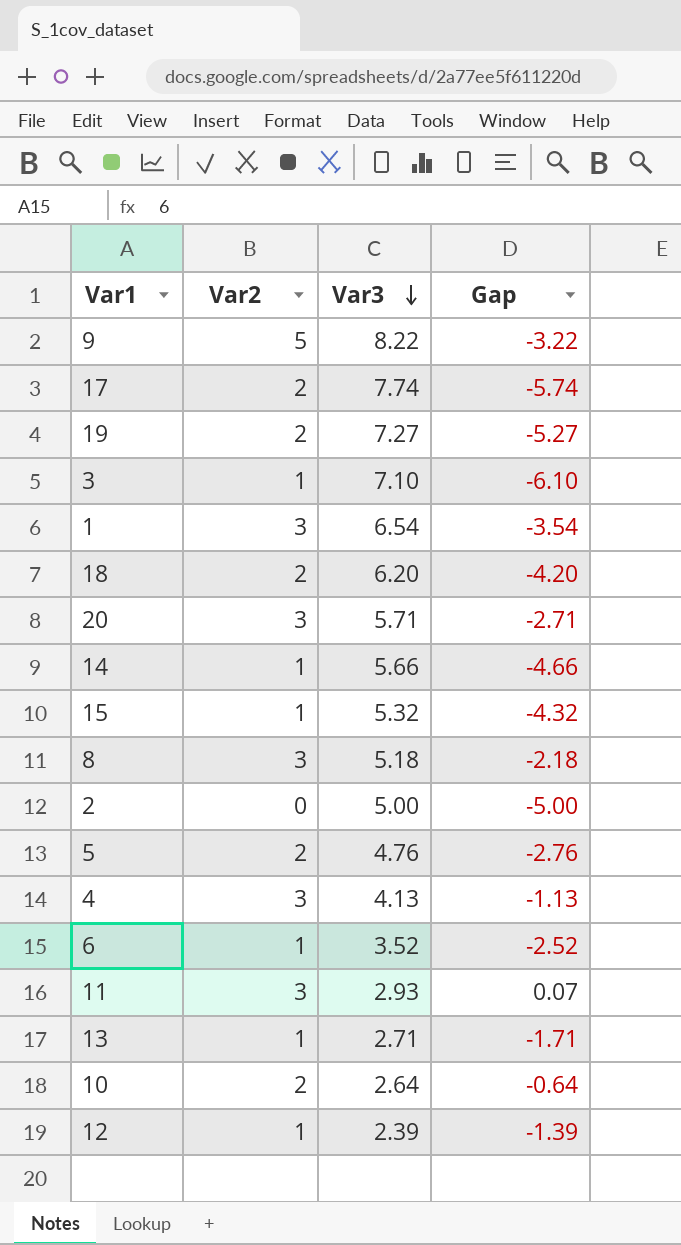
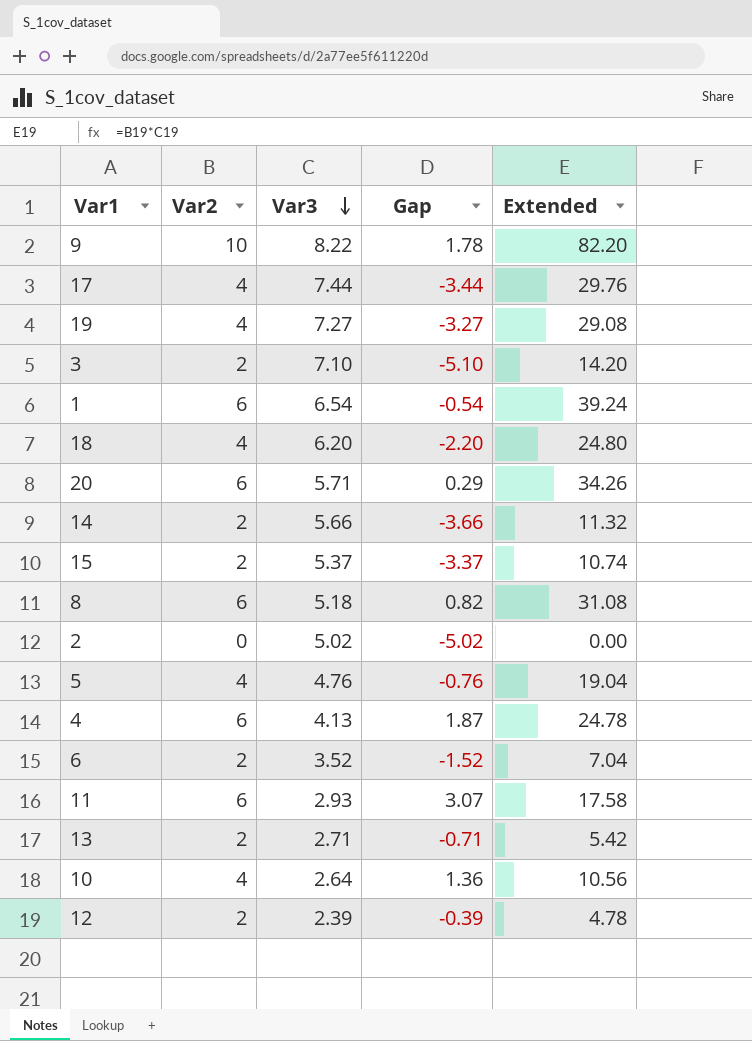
column Extended | formula: none -> [Var2] * [Var3]
9 | Var2: 5 -> 10
9 | Gap: -3.22 -> 1.78
17 | Var2: 2 -> 4
17 | Var3: 7.74 -> 7.44
17 | Gap: -5.74 -> -3.44
19 | Var2: 2 -> 4
19 | Gap: -5.27 -> -3.27
3 | Var2: 1 -> 2
3 | Gap: -6.10 -> -5.10
1 | Var2: 3 -> 6
1 | Gap: -3.54 -> -0.54
18 | Var2: 2 -> 4
18 | Gap: -4.20 -> -2.20
20 | Var2: 3 -> 6
20 | Gap: -2.71 -> 0.29
14 | Var2: 1 -> 2
14 | Gap: -4.66 -> -3.66
15 | Var2: 1 -> 2
15 | Var3: 5.32 -> 5.37
15 | Gap: -4.32 -> -3.37
8 | Var2: 3 -> 6
8 | Gap: -2.18 -> 0.82
2 | Var3: 5.00 -> 5.02
2 | Gap: -5.00 -> -5.02
5 | Var2: 2 -> 4
5 | Gap: -2.76 -> -0.76
4 | Var2: 3 -> 6
4 | Gap: -1.13 -> 1.87
6 | Var2: 1 -> 2
6 | Gap: -2.52 -> -1.52
11 | Var2: 3 -> 6
11 | Gap: 0.07 -> 3.07
13 | Var2: 1 -> 2
13 | Gap: -1.71 -> -0.71
10 | Var2: 2 -> 4
10 | Gap: -0.64 -> 1.36
12 | Var2: 1 -> 2
12 | Gap: -1.39 -> -0.39

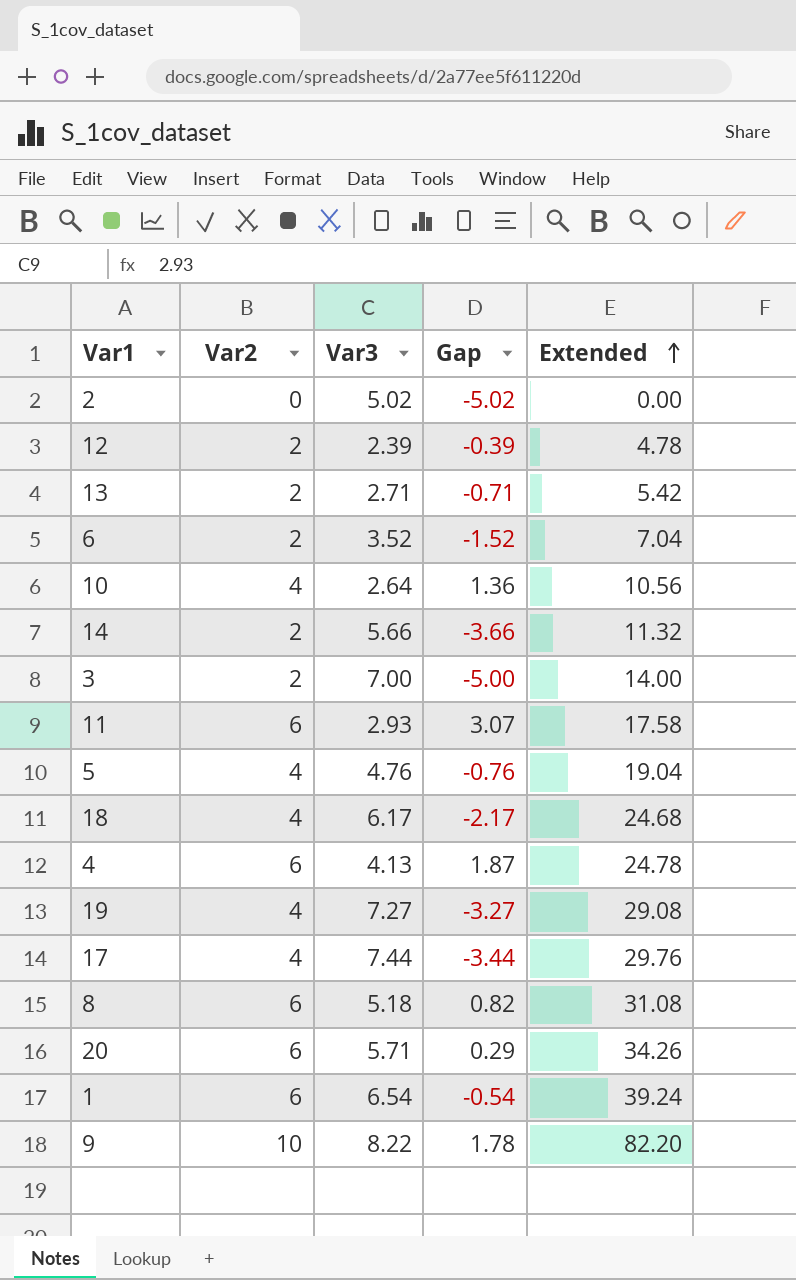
row order: Var3 descending -> Extended ascending
row 15: 2 | 5.37 | -3.37 | 10.74 -> none
3 | Var3: 7.10 -> 7.00
3 | Gap: -5.10 -> -5.00
3 | Extended: 14.20 -> 14.00
18 | Var3: 6.20 -> 6.17
18 | Gap: -2.20 -> -2.17
18 | Extended: 24.80 -> 24.68

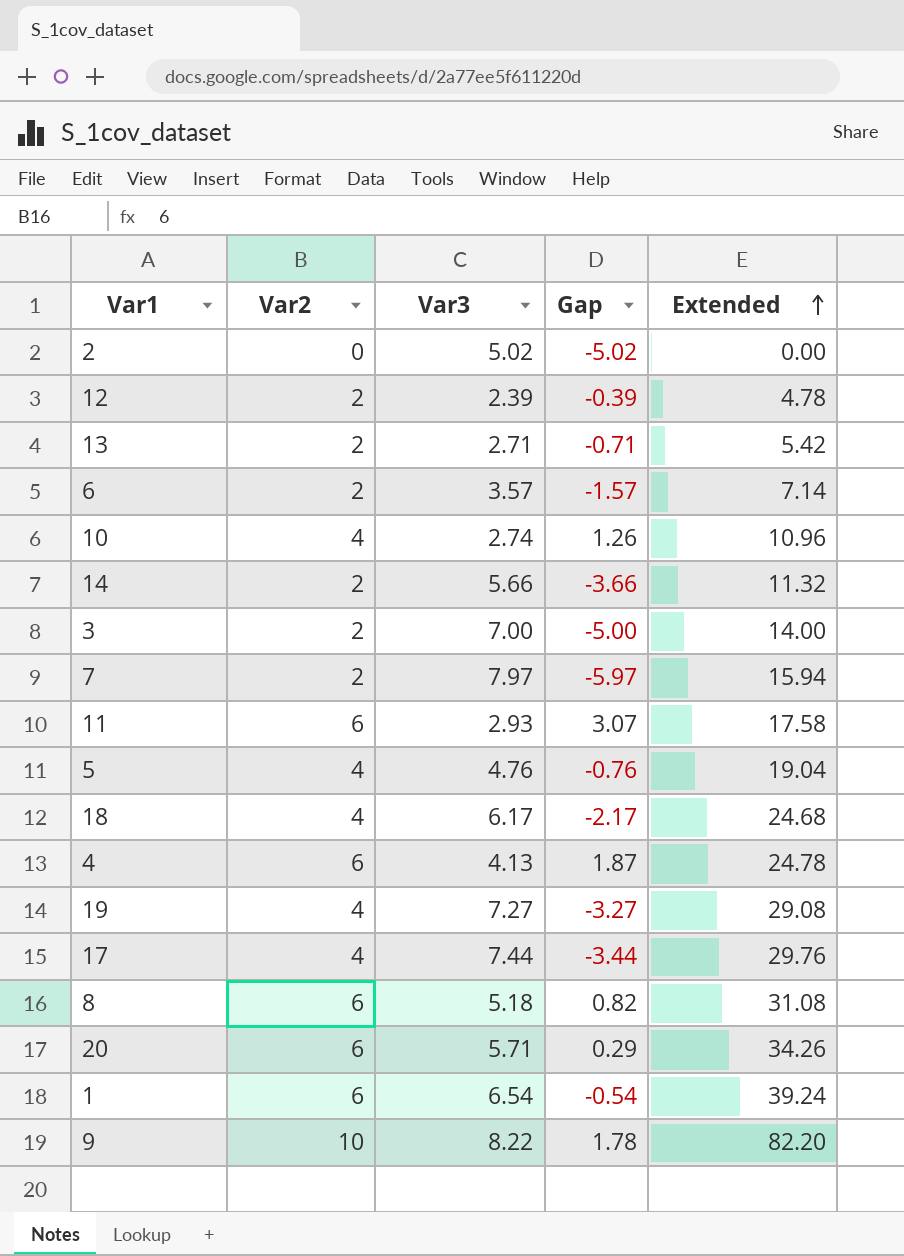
6 | Var3: 3.52 -> 3.57
6 | Gap: -1.52 -> -1.57
6 | Extended: 7.04 -> 7.14
10 | Var3: 2.64 -> 2.74
10 | Gap: 1.36 -> 1.26
10 | Extended: 10.56 -> 10.96
row 7: none -> 2 | 7.97 | -5.97 | 15.94

